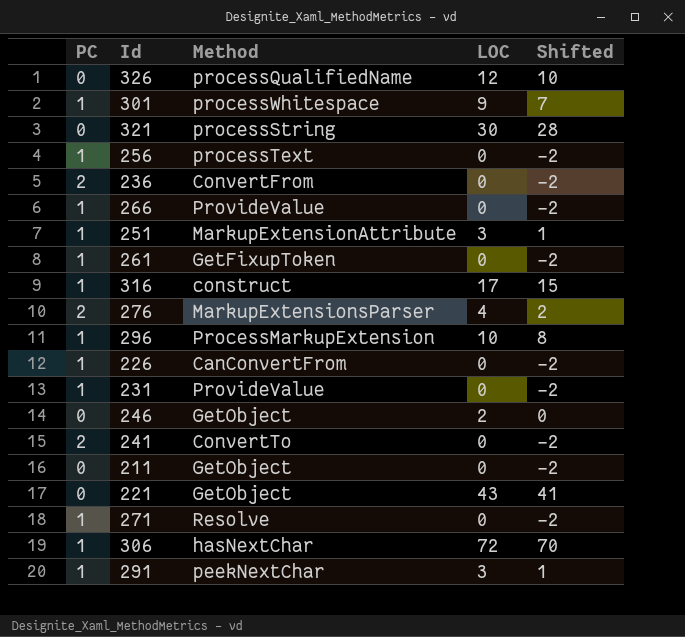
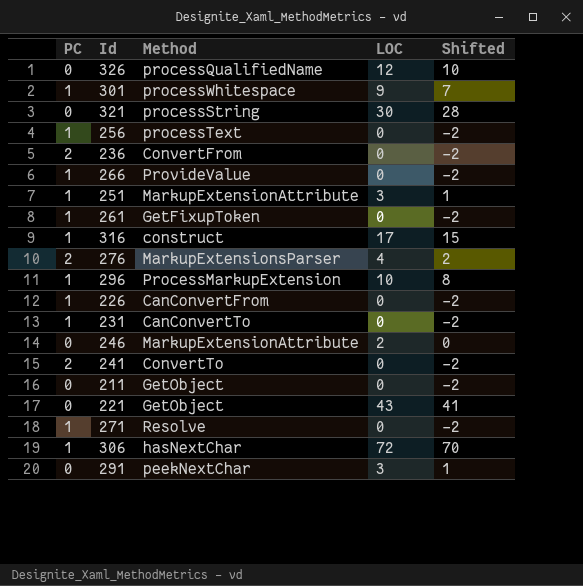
231 | Method: ProvideValue -> CanConvertTo
246 | Method: GetObject -> MarkupExtensionAttribute
291 | PC: 1 -> 0

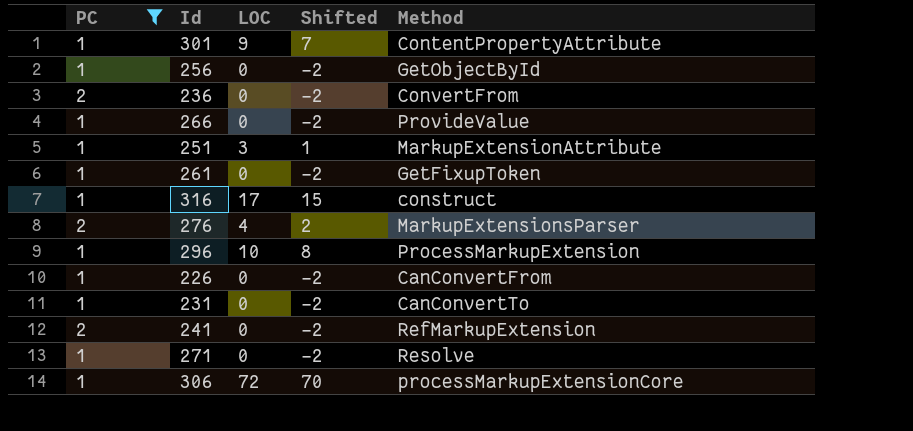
filter: none -> PC != 0
column Method | position: 3 -> 5
301 | Method: processWhitespace -> ContentPropertyAttribute
256 | Method: processText -> GetObjectById
241 | Method: ConvertTo -> RefMarkupExtension
306 | Method: hasNextChar -> processMarkupExtensionCore

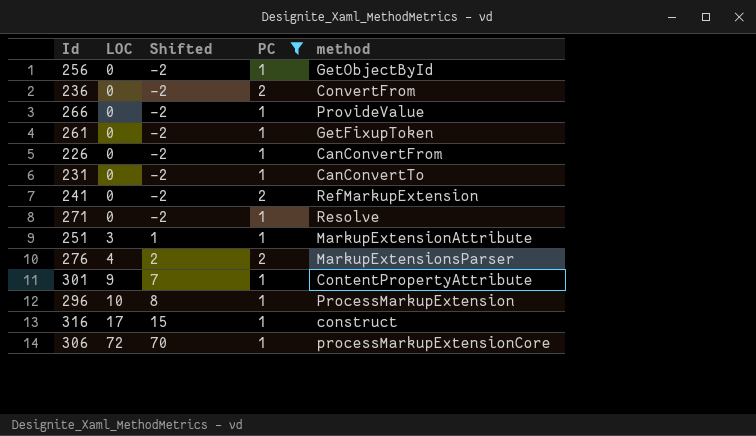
row order: none -> LOC ascending
column PC | position: 1 -> 4
column name: Method -> method

